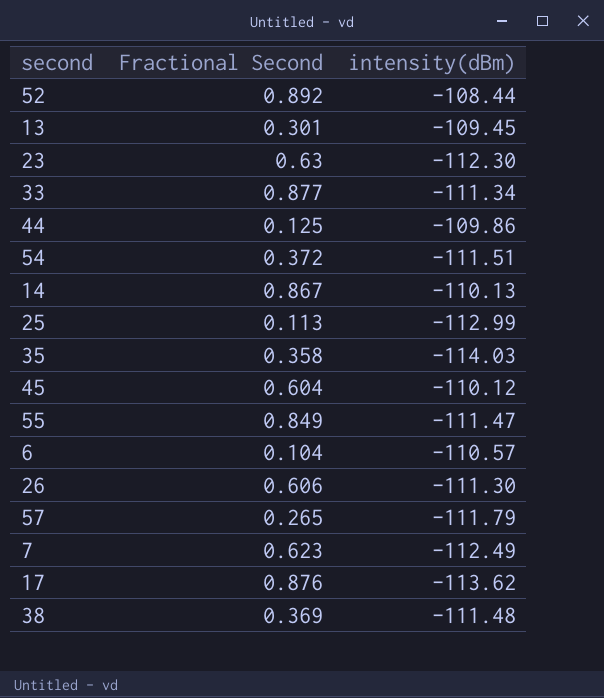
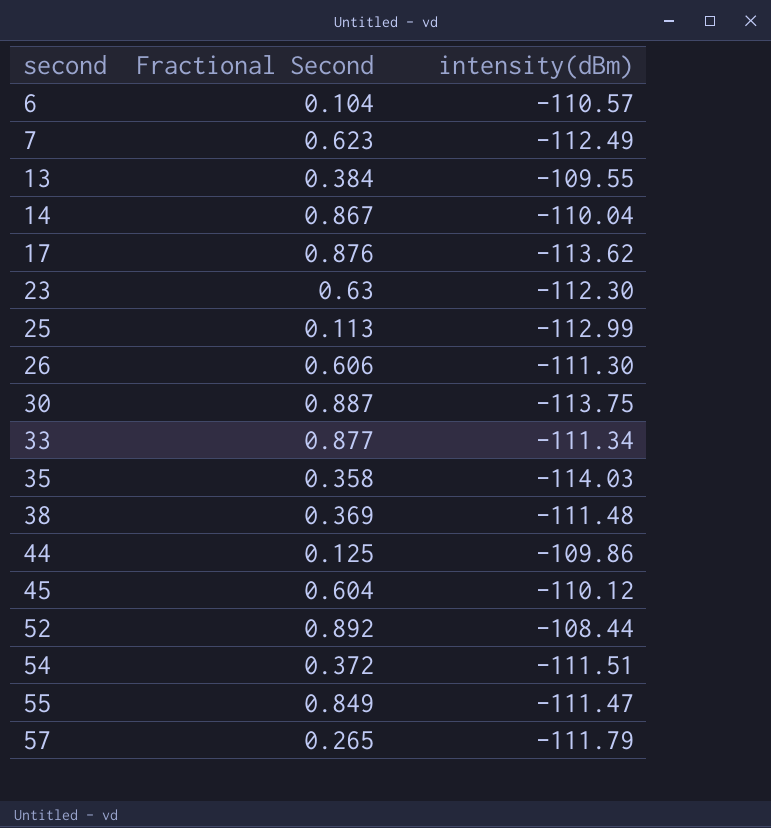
row order: none -> second ascending
13 | Fractional Second: 0.301 -> 0.384
13 | intensity(dBm): -109.45 -> -109.55
14 | intensity(dBm): -110.13 -> -110.04
row 30: none -> 0.887 | -113.75

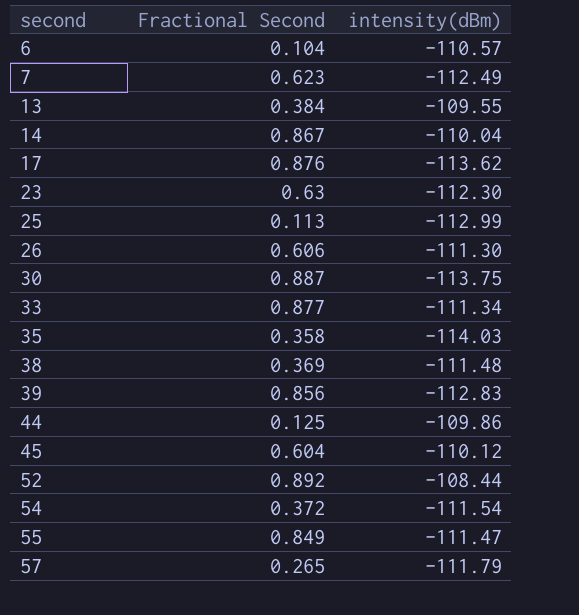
row 39: none -> 0.856 | -112.83
54 | intensity(dBm): -111.51 -> -111.54

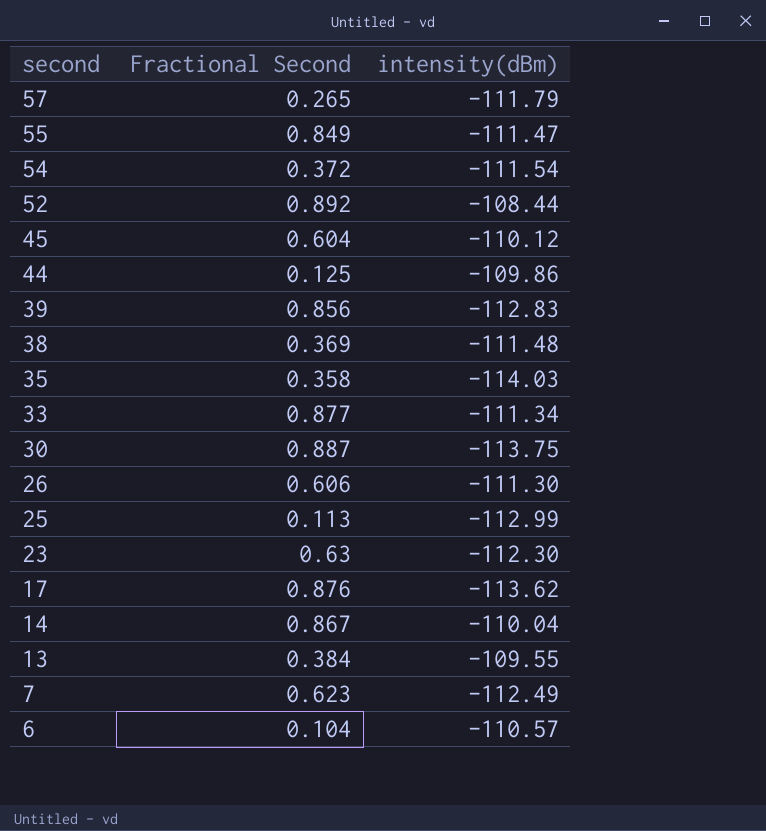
row order: second ascending -> second descending

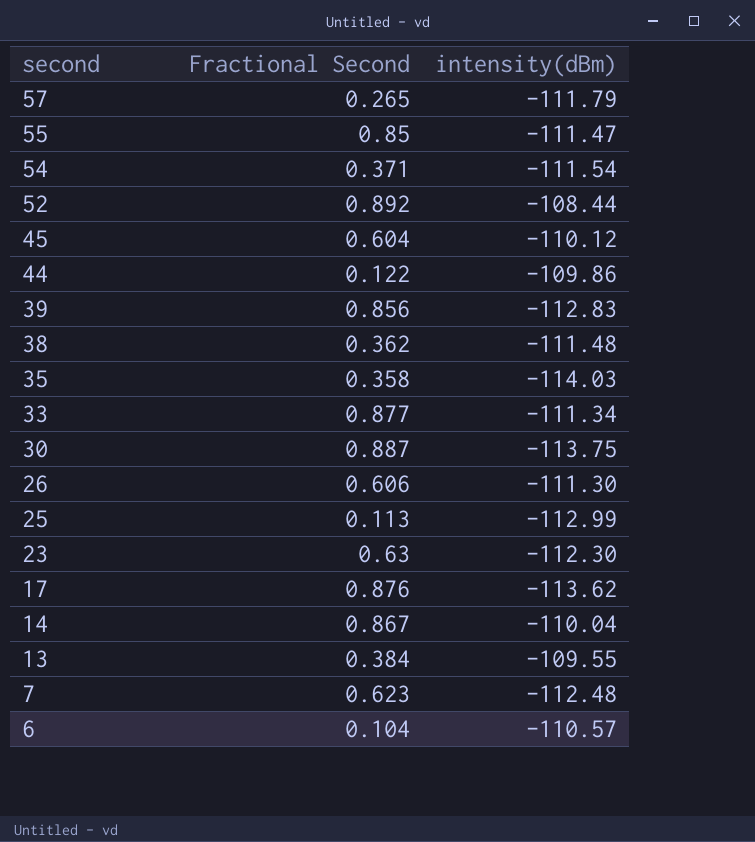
55 | Fractional Second: 0.849 -> 0.85
54 | Fractional Second: 0.372 -> 0.371
44 | Fractional Second: 0.125 -> 0.122
38 | Fractional Second: 0.369 -> 0.362
7 | intensity(dBm): -112.49 -> -112.48

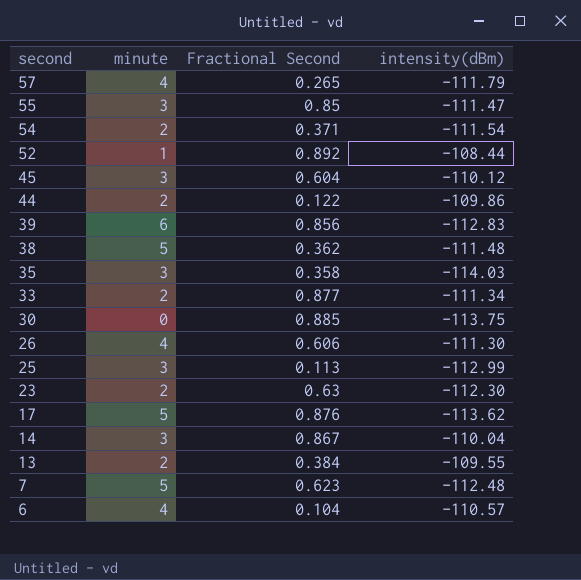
column minute | position: none -> 2
30 | Fractional Second: 0.887 -> 0.885

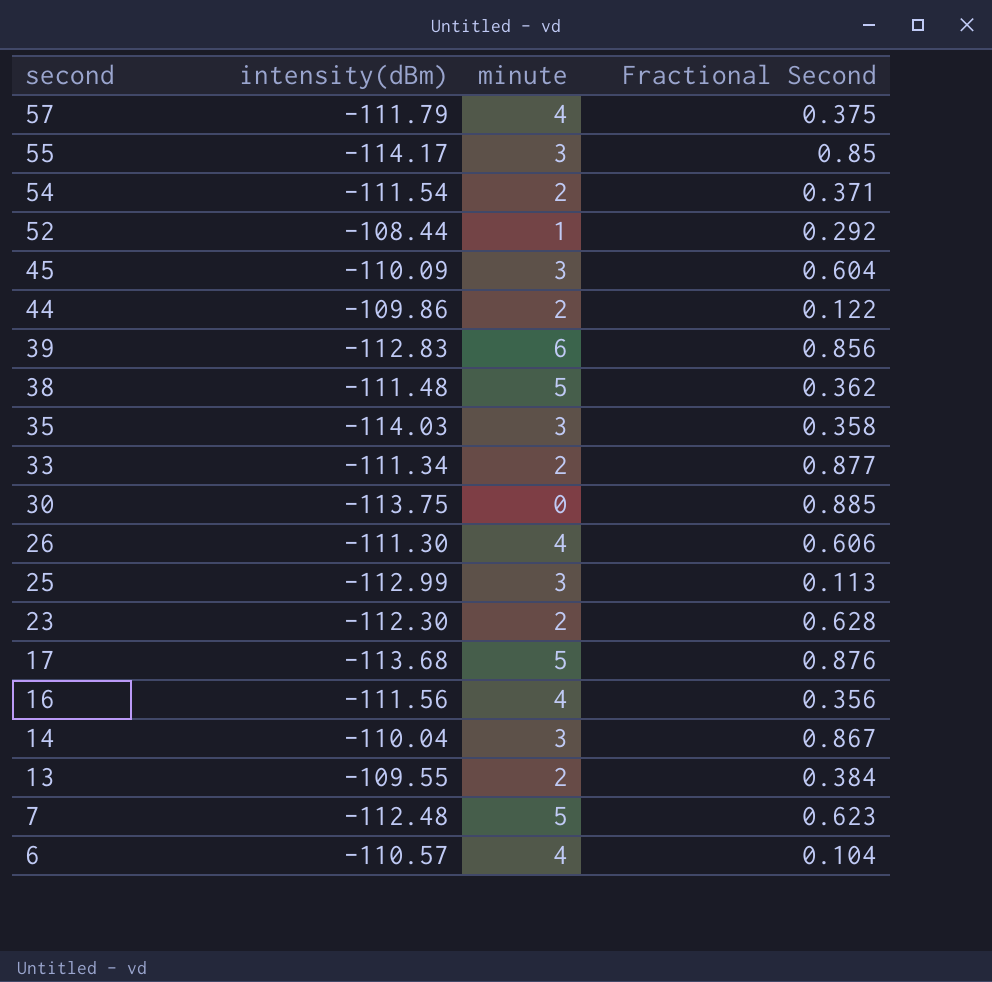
column intensity(dBm) | position: 4 -> 2
57 | Fractional Second: 0.265 -> 0.375
55 | intensity(dBm): -111.47 -> -114.17
52 | Fractional Second: 0.892 -> 0.292
45 | intensity(dBm): -110.12 -> -110.09
23 | Fractional Second: 0.63 -> 0.628
17 | intensity(dBm): -113.62 -> -113.68
row 16: none -> -111.56 | 4 | 0.356

